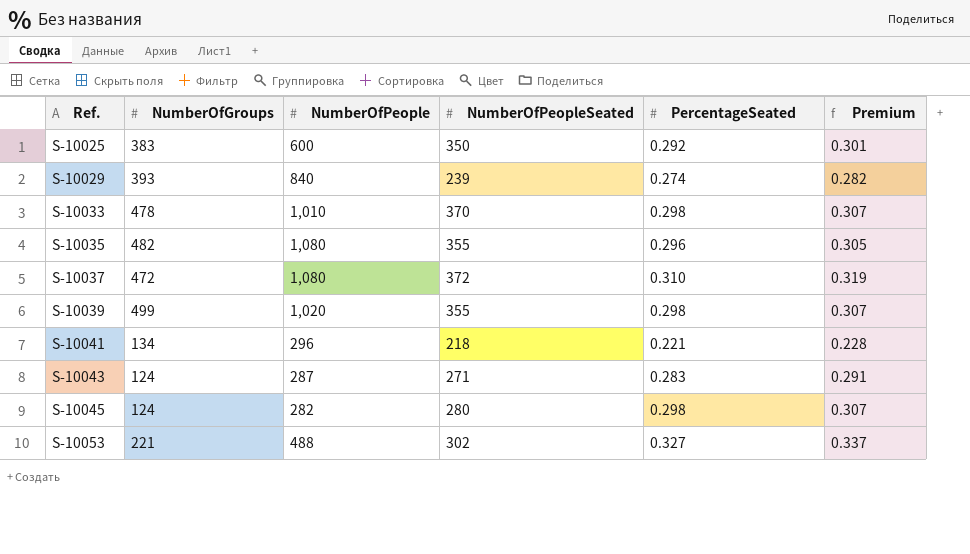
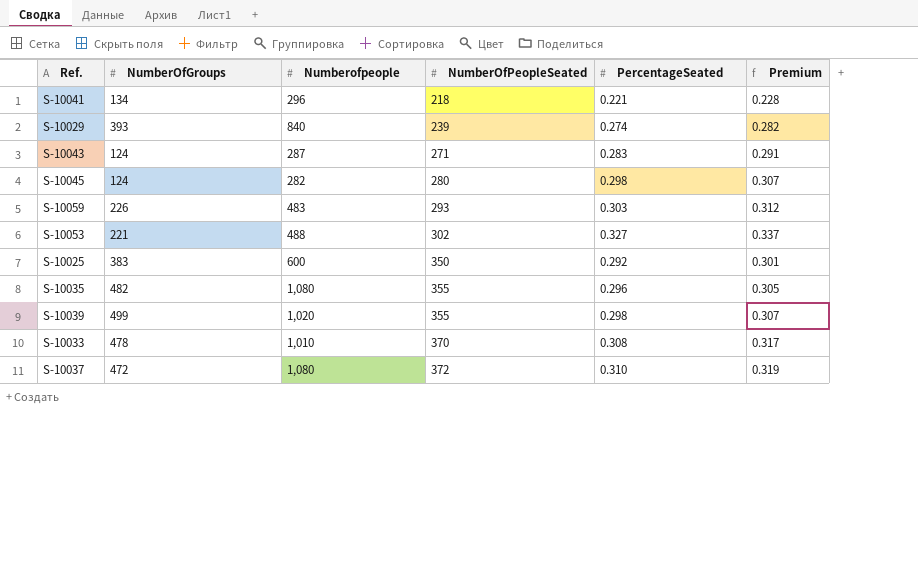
row order: Ref. ascending -> NumberOfPeopleSeated ascending
column name: NumberOfPeople -> Numberofpeople
row S-10059: none -> 226 | 483 | 293 | 0.303 | 0.312
S-10033 | PercentageSeated: 0.298 -> 0.308
S-10033 | Premium: 0.307 -> 0.317

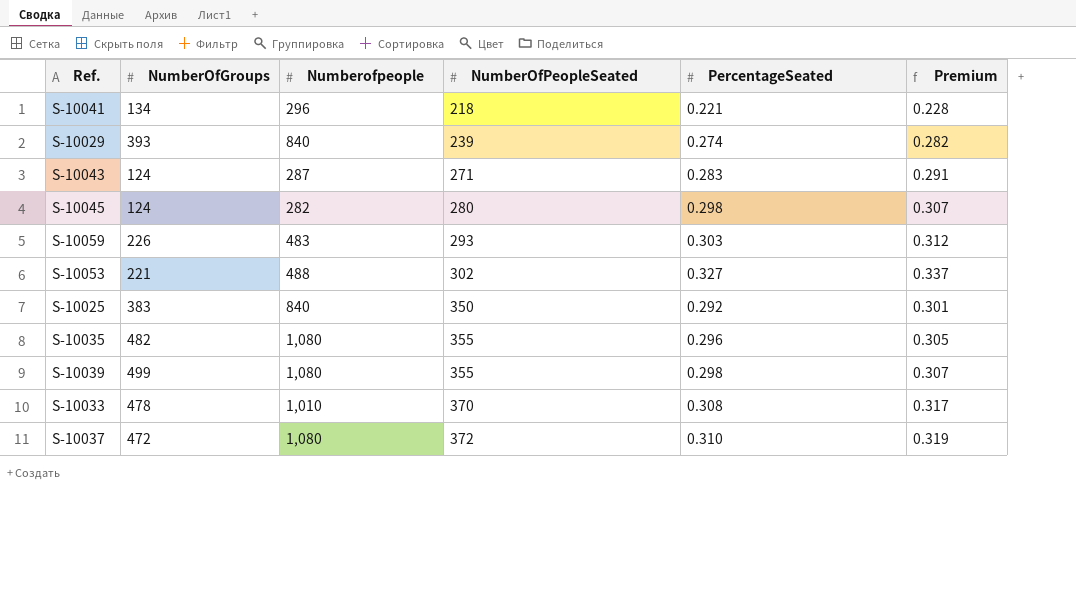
S-10025 | Numberofpeople: 600 -> 840
S-10039 | Numberofpeople: 1,020 -> 1,080

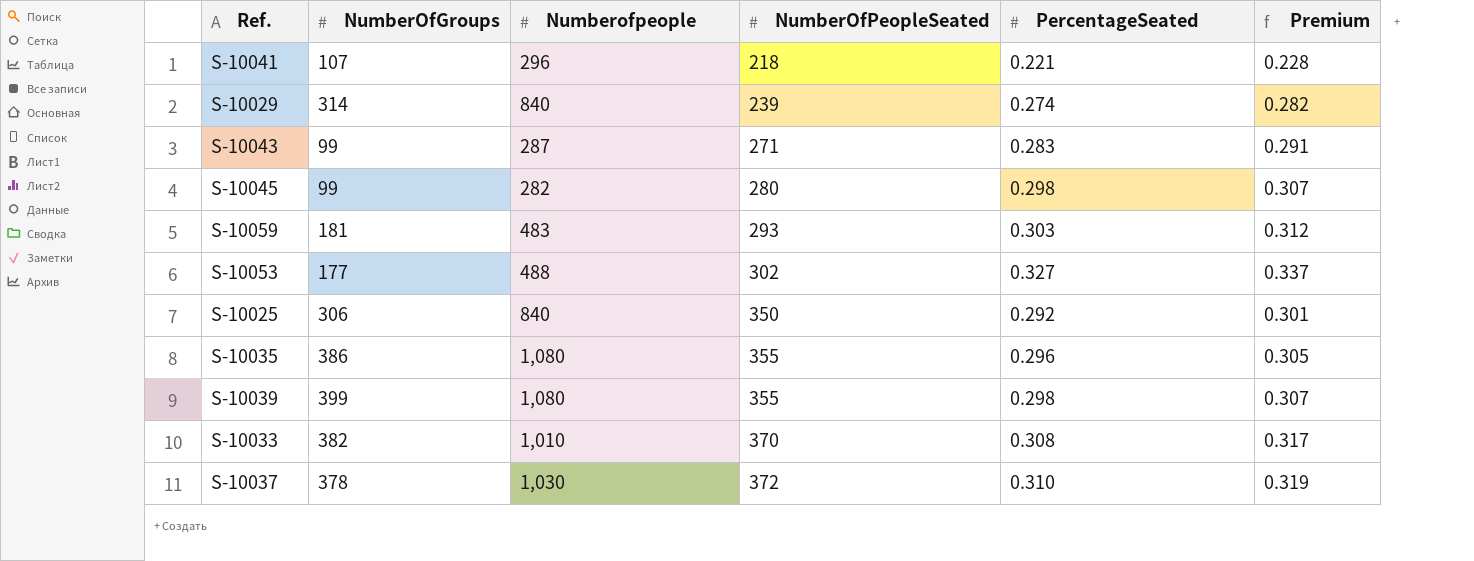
S-10041 | NumberOfGroups: 134 -> 107
S-10029 | NumberOfGroups: 393 -> 314
S-10043 | NumberOfGroups: 124 -> 99
S-10045 | NumberOfGroups: 124 -> 99
S-10059 | NumberOfGroups: 226 -> 181
S-10053 | NumberOfGroups: 221 -> 177
S-10025 | NumberOfGroups: 383 -> 306
S-10035 | NumberOfGroups: 482 -> 386
S-10039 | NumberOfGroups: 499 -> 399
S-10033 | NumberOfGroups: 478 -> 382
S-10037 | NumberOfGroups: 472 -> 378
S-10037 | Numberofpeople: 1,080 -> 1,030

